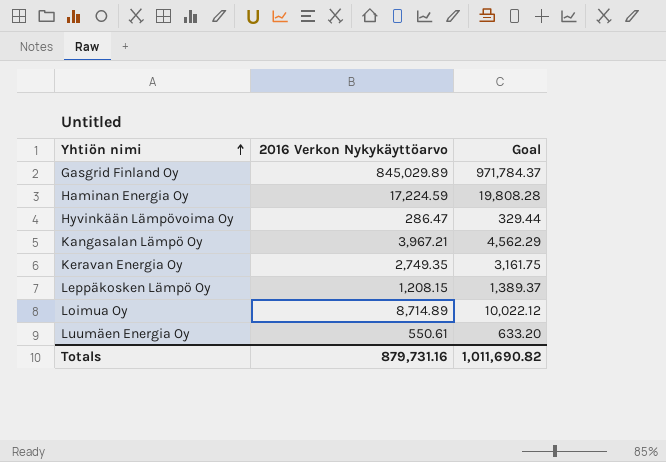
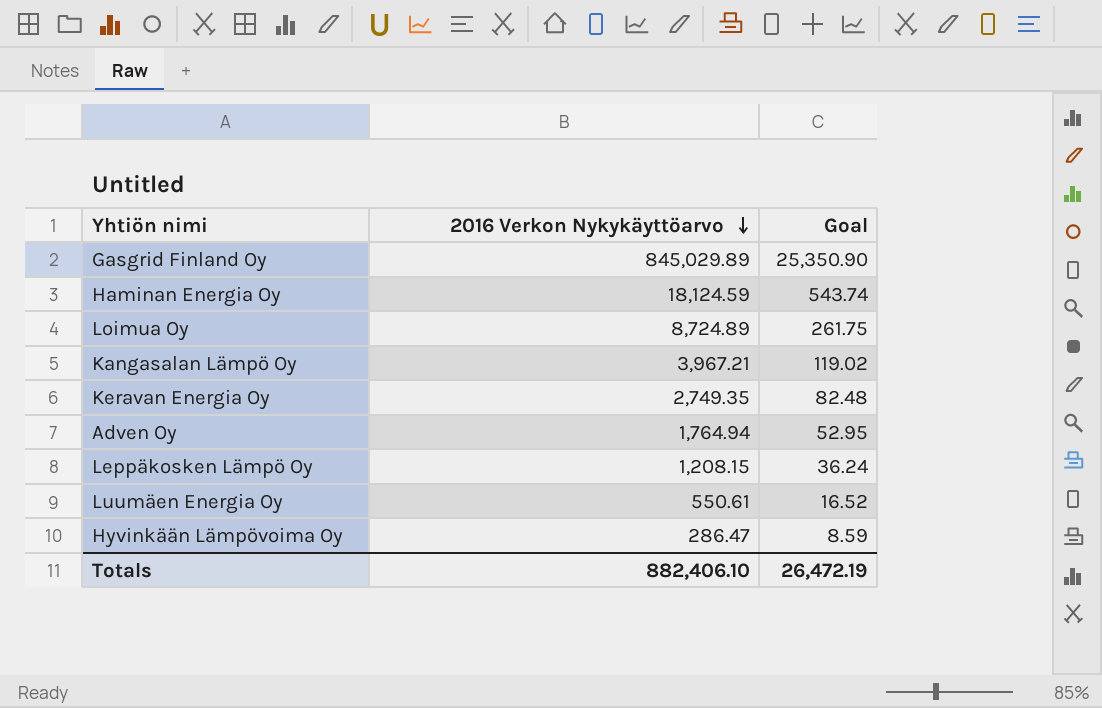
row order: Yhtiön nimi ascending -> 2016 Verkon Nykykäyttöarvo descending
column Goal | formula: [2016 Verkon Nykykäyttöarvo] * 1.15 -> [2016 Verkon Nykykäyttöarvo] * 0.03
Haminan Energia Oy | 2016 Verkon Nykykäyttöarvo: 17,224.59 -> 18,124.59
Loimua Oy | 2016 Verkon Nykykäyttöarvo: 8,714.89 -> 8,724.89
row Adven Oy: none -> 1,764.94 | 52.95
Totals | 2016 Verkon Nykykäyttöarvo: 879,731.16 -> 882,406.10
Totals | Goal: 1,011,690.82 -> 26,472.19

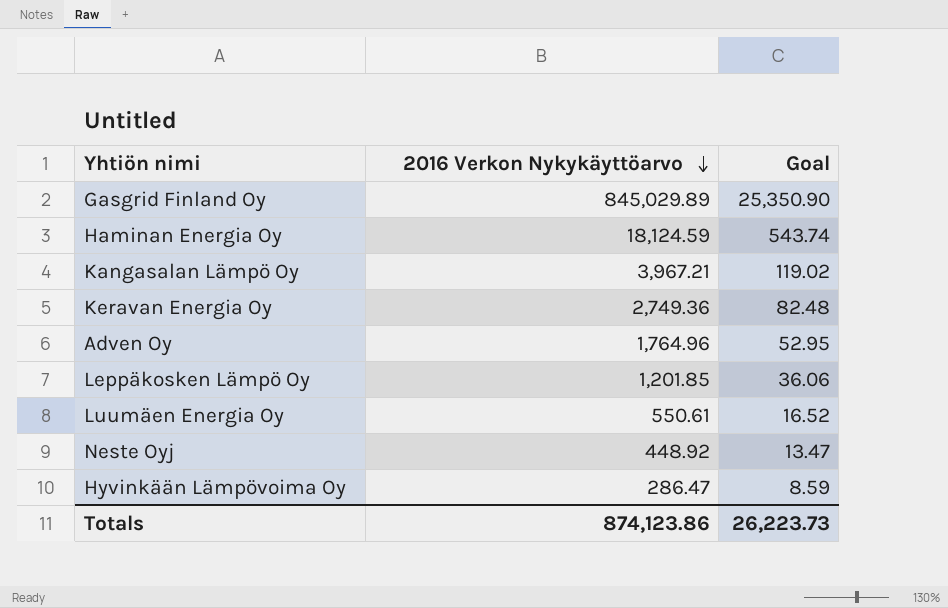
row Loimua Oy: 8,724.89 | 261.75 -> none
Keravan Energia Oy | 2016 Verkon Nykykäyttöarvo: 2,749.35 -> 2,749.36
Adven Oy | 2016 Verkon Nykykäyttöarvo: 1,764.94 -> 1,764.96
Leppäkosken Lämpö Oy | 2016 Verkon Nykykäyttöarvo: 1,208.15 -> 1,201.85
Leppäkosken Lämpö Oy | Goal: 36.24 -> 36.06
row Neste Oyj: none -> 448.92 | 13.47
Totals | 2016 Verkon Nykykäyttöarvo: 882,406.10 -> 874,123.86
Totals | Goal: 26,472.19 -> 26,223.73

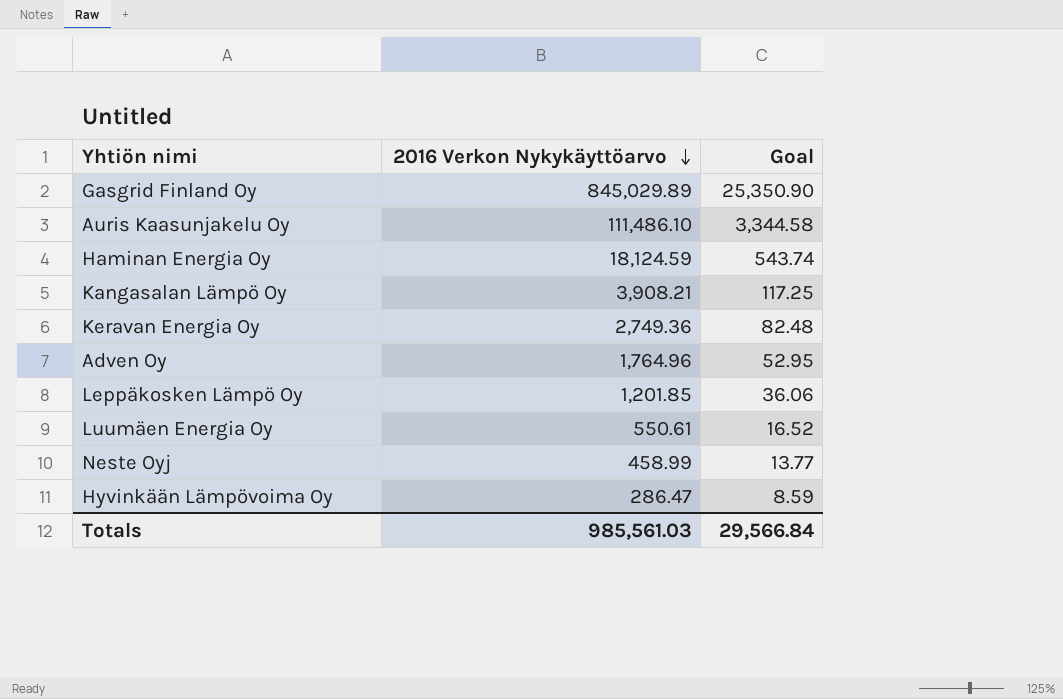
row Auris Kaasunjakelu Oy: none -> 111,486.10 | 3,344.58
Kangasalan Lämpö Oy | 2016 Verkon Nykykäyttöarvo: 3,967.21 -> 3,908.21
Kangasalan Lämpö Oy | Goal: 119.02 -> 117.25
Neste Oyj | 2016 Verkon Nykykäyttöarvo: 448.92 -> 458.99
Neste Oyj | Goal: 13.47 -> 13.77
Totals | 2016 Verkon Nykykäyttöarvo: 874,123.86 -> 985,561.03
Totals | Goal: 26,223.73 -> 29,566.84

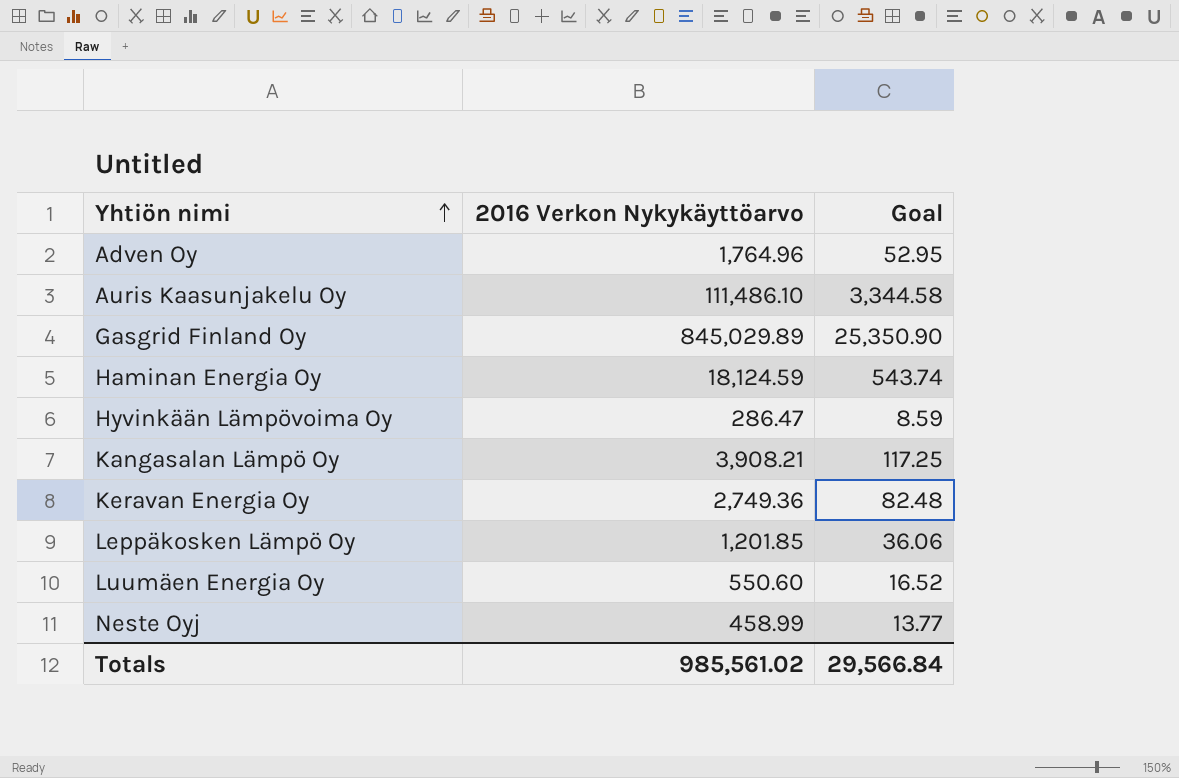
row order: 2016 Verkon Nykykäyttöarvo descending -> Yhtiön nimi ascending
Luumäen Energia Oy | 2016 Verkon Nykykäyttöarvo: 550.61 -> 550.60
Totals | 2016 Verkon Nykykäyttöarvo: 985,561.03 -> 985,561.02

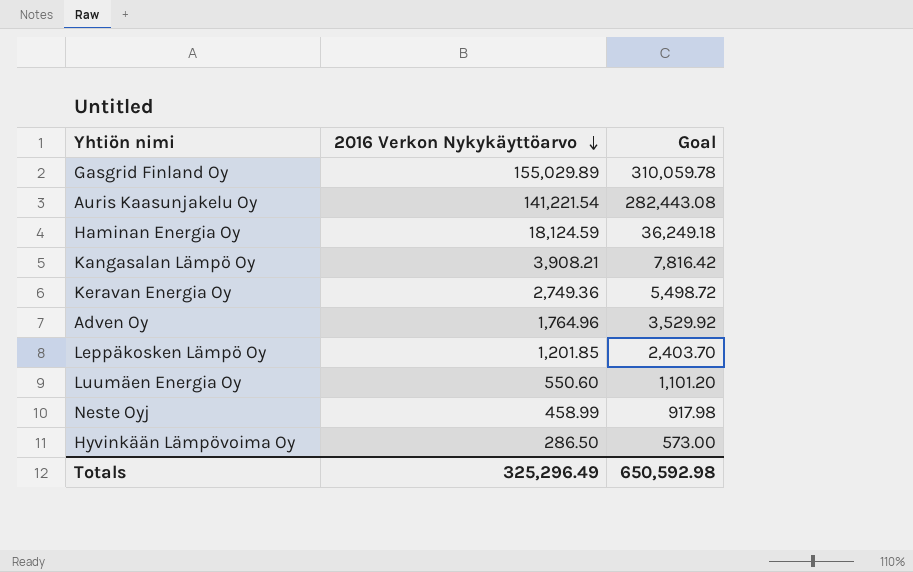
row order: Yhtiön nimi ascending -> 2016 Verkon Nykykäyttöarvo descending
column Goal | formula: [2016 Verkon Nykykäyttöarvo] * 0.03 -> [2016 Verkon Nykykäyttöarvo] * 2
Gasgrid Finland Oy | 2016 Verkon Nykykäyttöarvo: 845,029.89 -> 155,029.89
Auris Kaasunjakelu Oy | 2016 Verkon Nykykäyttöarvo: 111,486.10 -> 141,221.54
Hyvinkään Lämpövoima Oy | 2016 Verkon Nykykäyttöarvo: 286.47 -> 286.50
Totals | 2016 Verkon Nykykäyttöarvo: 985,561.02 -> 325,296.49
Totals | Goal: 29,566.84 -> 650,592.98

